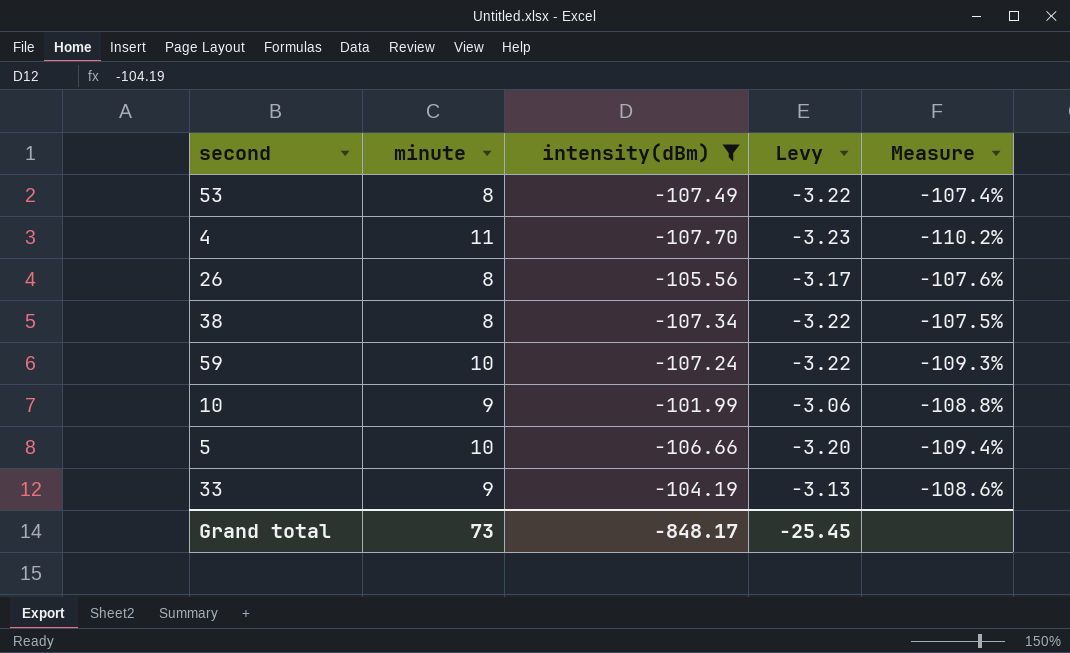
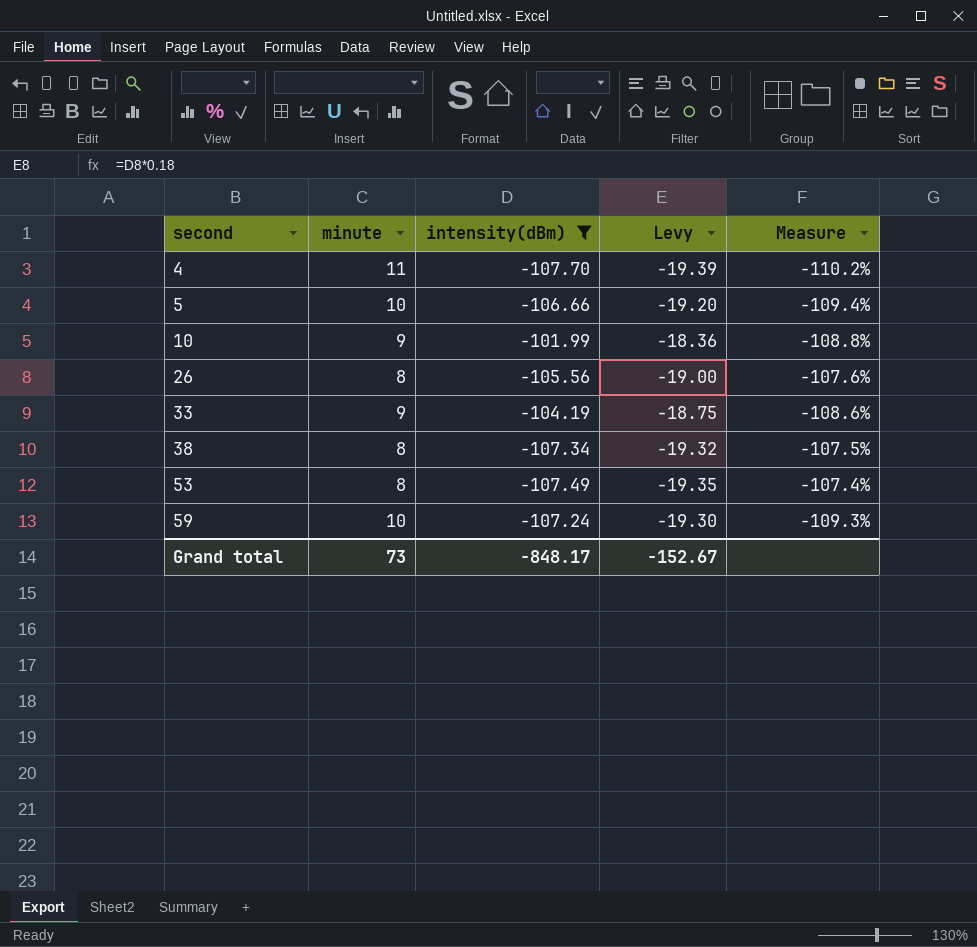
row order: none -> second ascending
column Levy | formula: [intensity(dBm)] * 0.03 -> [intensity(dBm)] * 0.18
Grand total | Levy: -25.45 -> -152.67

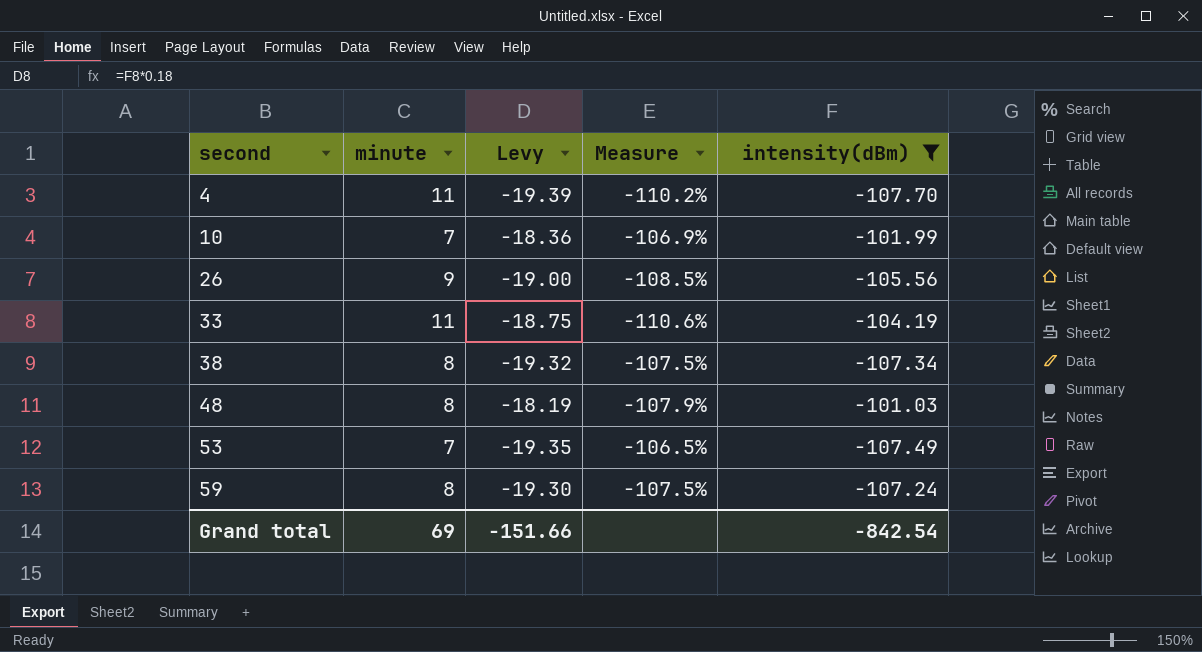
column intensity(dBm) | position: 3 -> 5
row 5: 10 | -106.66 | -19.20 | -109.4% -> none
10 | minute: 9 -> 7
10 | Measure: -108.8% -> -106.9%
26 | minute: 8 -> 9
26 | Measure: -107.6% -> -108.5%
33 | minute: 9 -> 11
33 | Measure: -108.6% -> -110.6%
row 48: none -> 8 | -18.19 | -107.9% | -101.03
53 | minute: 8 -> 7
53 | Measure: -107.4% -> -106.5%
59 | minute: 10 -> 8
59 | Measure: -109.3% -> -107.5%
Grand total | minute: 73 -> 69
Grand total | Levy: -152.67 -> -151.66
Grand total | intensity(dBm): -848.17 -> -842.54

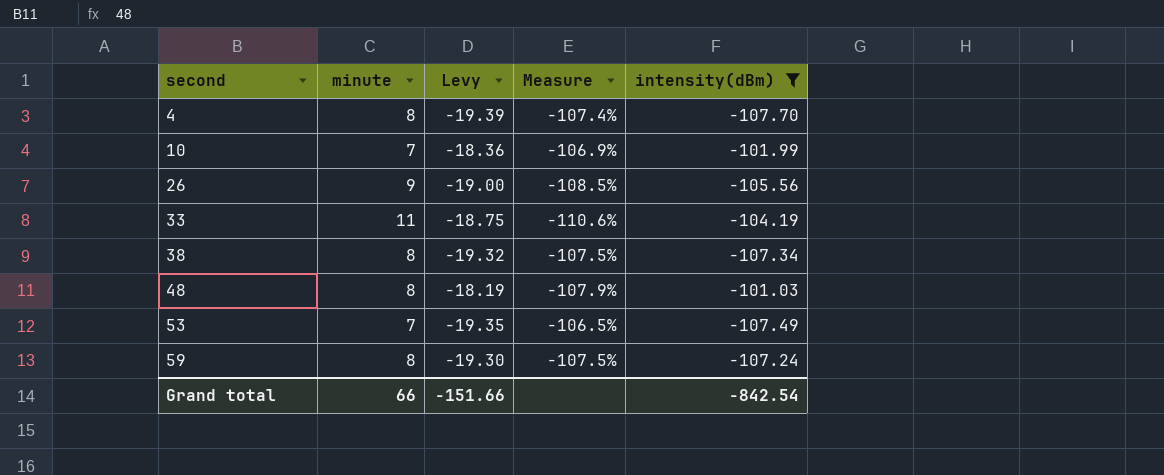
4 | minute: 11 -> 8
4 | Measure: -110.2% -> -107.4%
Grand total | minute: 69 -> 66

